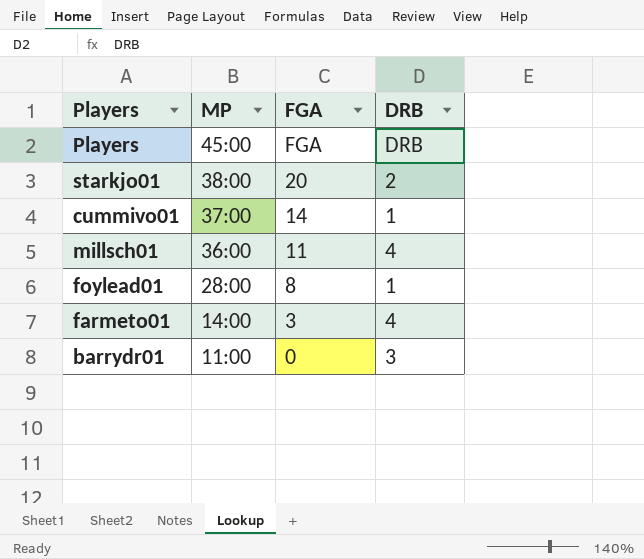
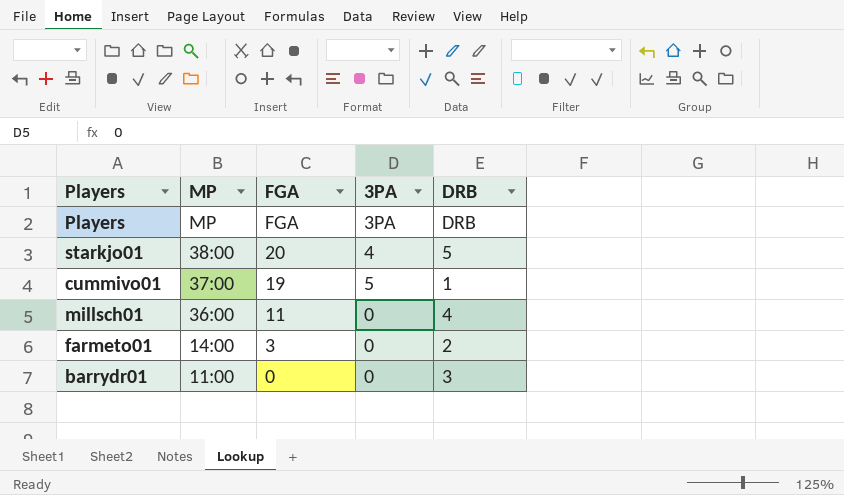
column 3PA | position: none -> 4
row foylead01: 28:00 | 8 | 1 -> none
Players | MP: 45:00 -> MP
starkjo01 | DRB: 2 -> 5
cummivo01 | FGA: 14 -> 19
farmeto01 | DRB: 4 -> 2

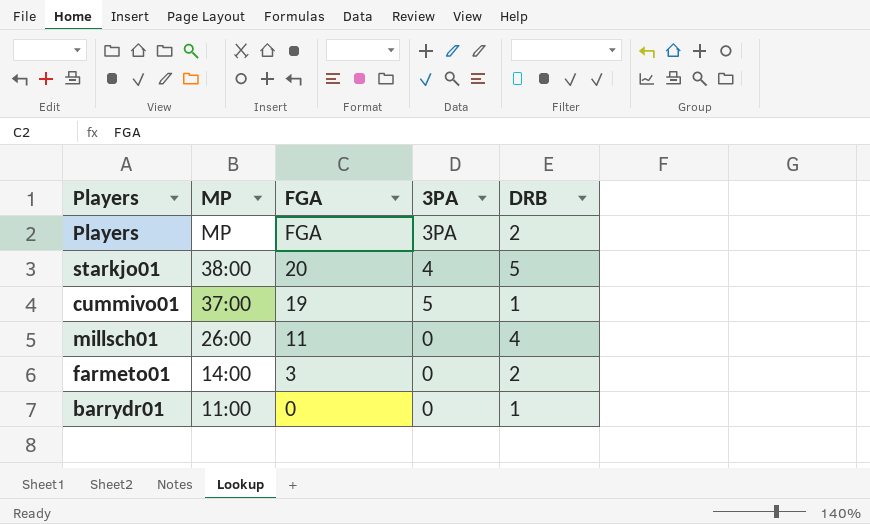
Players | DRB: DRB -> 2
millsch01 | MP: 36:00 -> 26:00
barrydr01 | DRB: 3 -> 1

